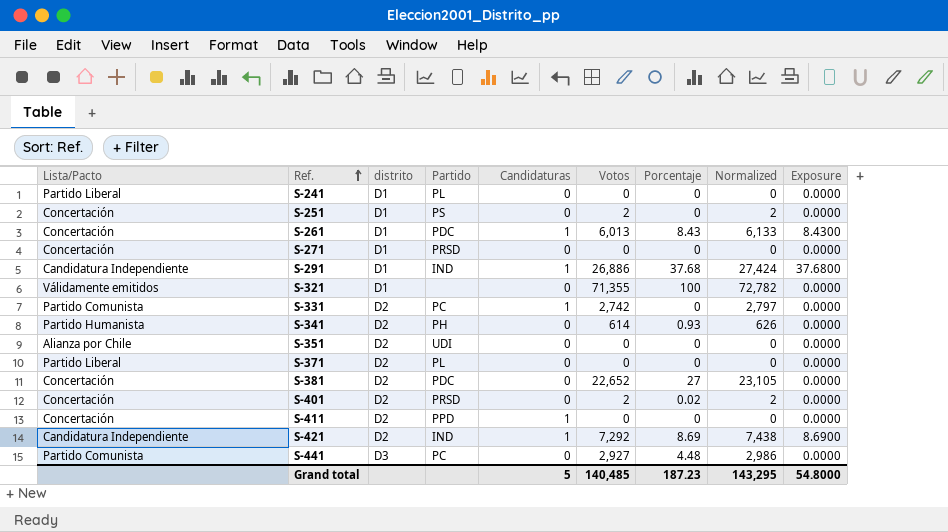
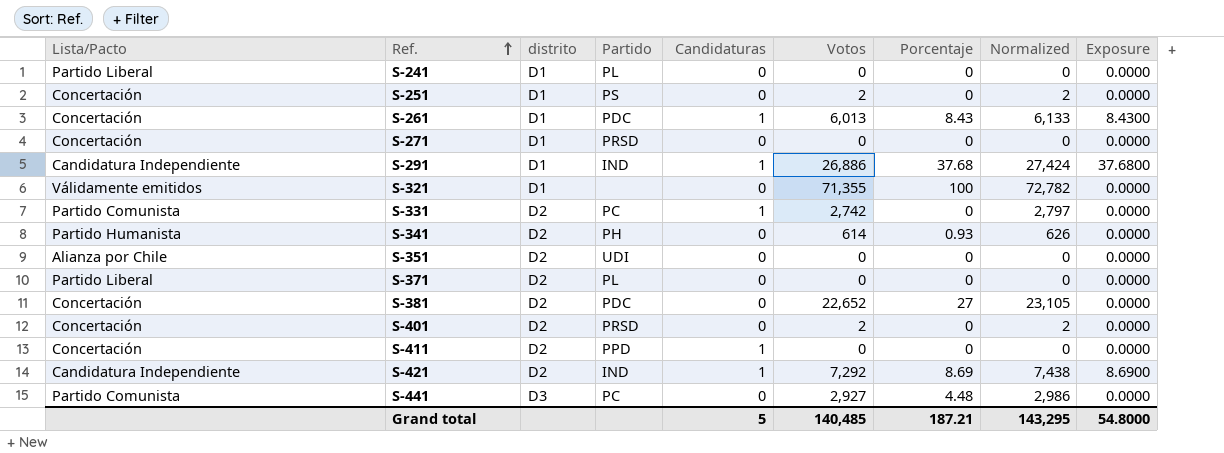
S-401 | Porcentaje: 0.02 -> 0
Grand total | Porcentaje: 187.23 -> 187.21

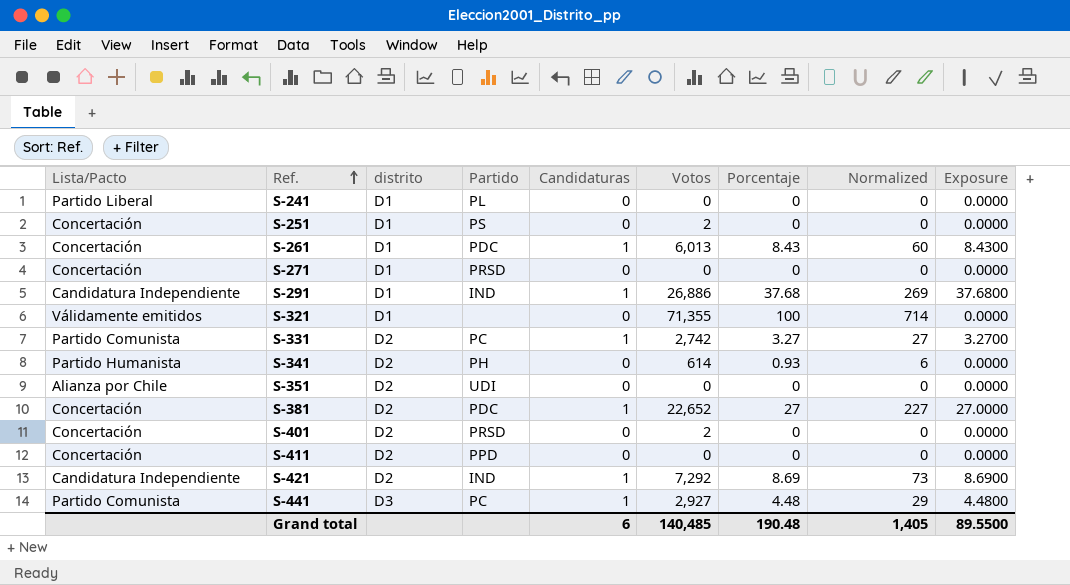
column Normalized | formula: [Votos] * 1.02 -> [Votos] * 0.01
row S-371: Partido Liberal | D2 | PL | 0 | 0 | 0 | 0 | 0.0000 -> none
S-331 | Porcentaje: 0 -> 3.27
S-331 | Exposure: 0.0000 -> 3.2700
S-381 | Candidaturas: 0 -> 1
S-381 | Exposure: 0.0000 -> 27.0000
S-411 | Candidaturas: 1 -> 0
S-441 | Candidaturas: 0 -> 1
S-441 | Exposure: 0.0000 -> 4.4800
Grand total | Candidaturas: 5 -> 6
Grand total | Porcentaje: 187.21 -> 190.48
Grand total | Normalized: 143,295 -> 1,405
Grand total | Exposure: 54.8000 -> 89.5500

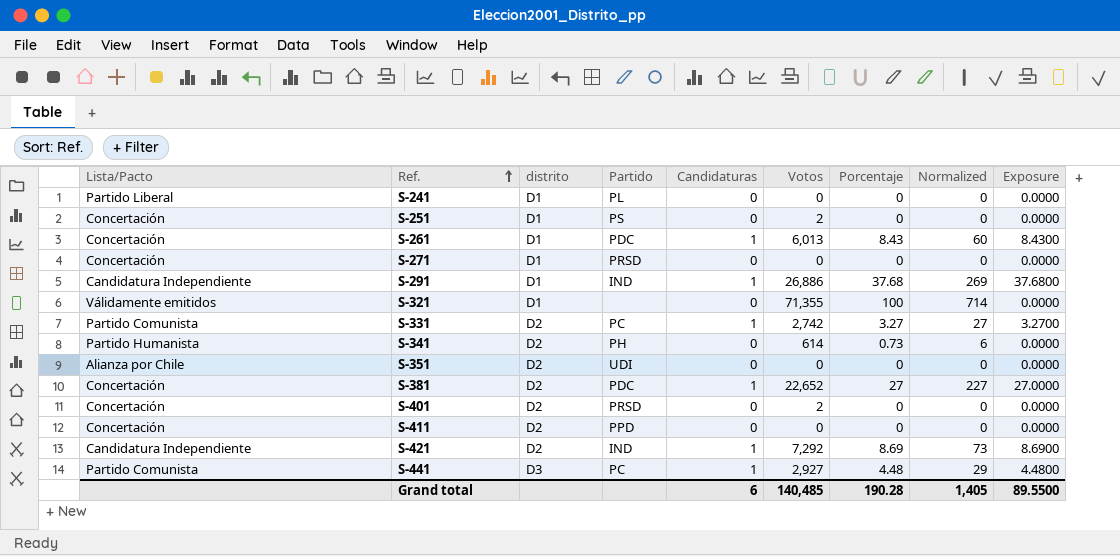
S-341 | Porcentaje: 0.93 -> 0.73
Grand total | Porcentaje: 190.48 -> 190.28

